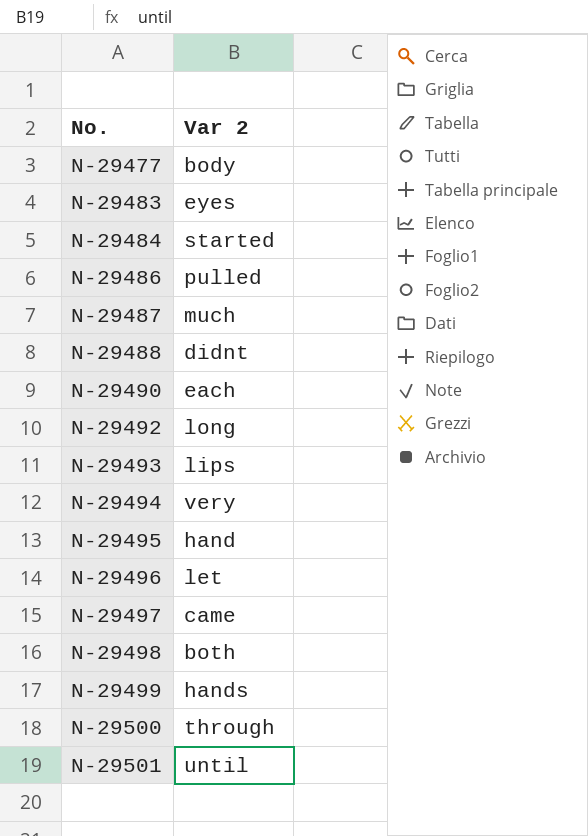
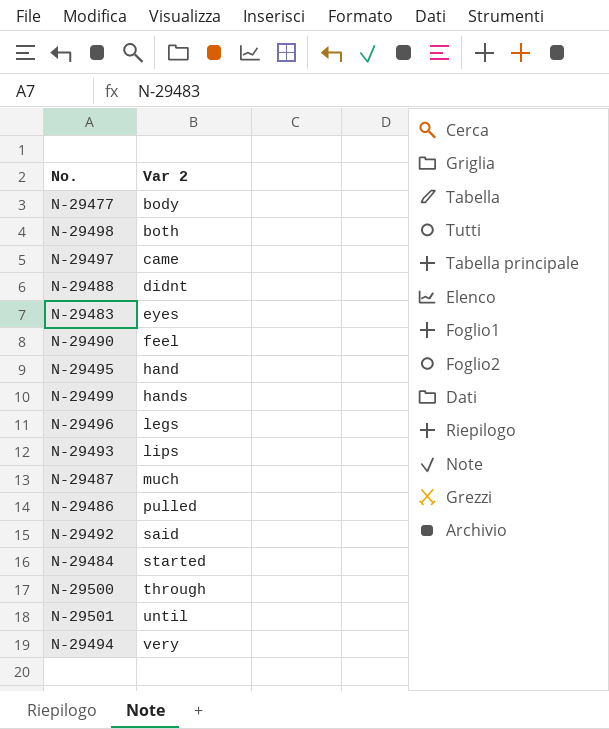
row order: No. ascending -> Var 2 ascending
N-29490 | Var 2: each -> feel
N-29496 | Var 2: let -> legs
N-29492 | Var 2: long -> said

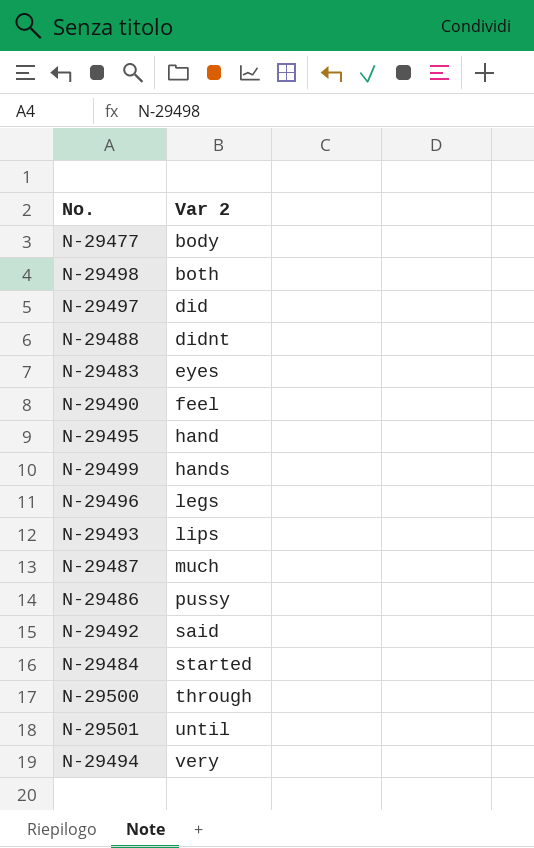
N-29497 | Var 2: came -> did
N-29486 | Var 2: pulled -> pussy

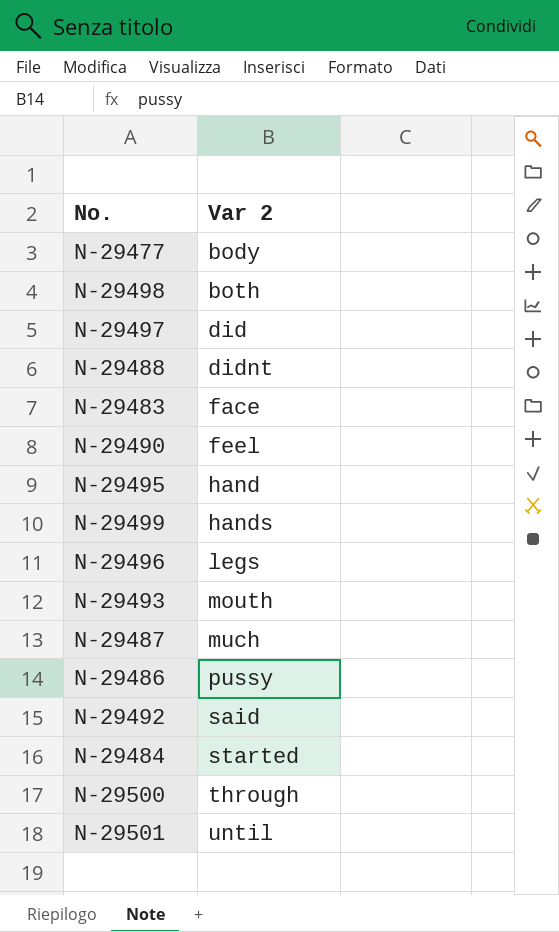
row N-29494: very -> none
N-29483 | Var 2: eyes -> face
N-29493 | Var 2: lips -> mouth

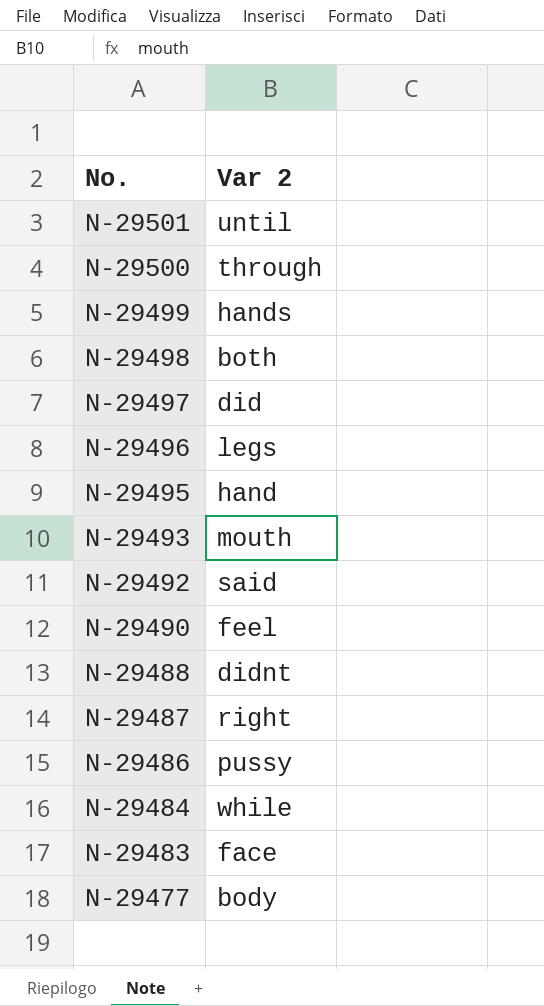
row order: Var 2 ascending -> No. descending
N-29487 | Var 2: much -> right
N-29484 | Var 2: started -> while

